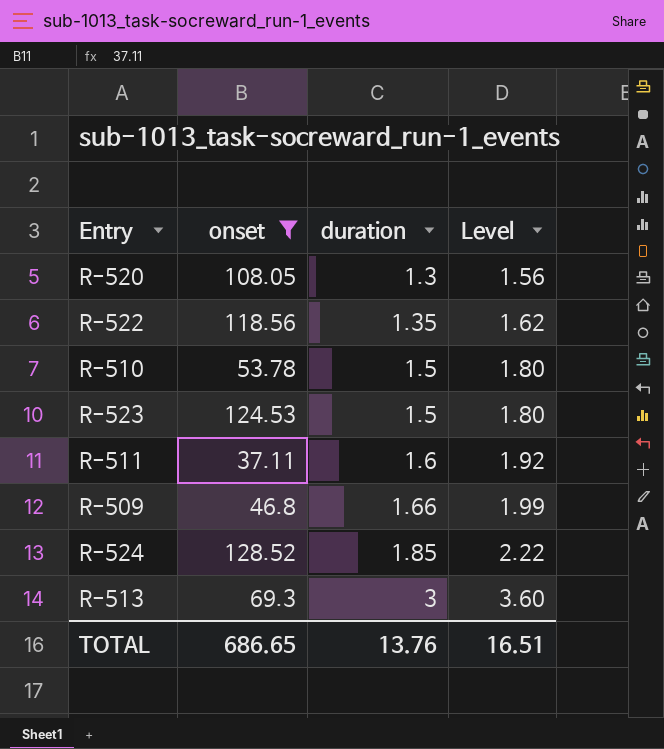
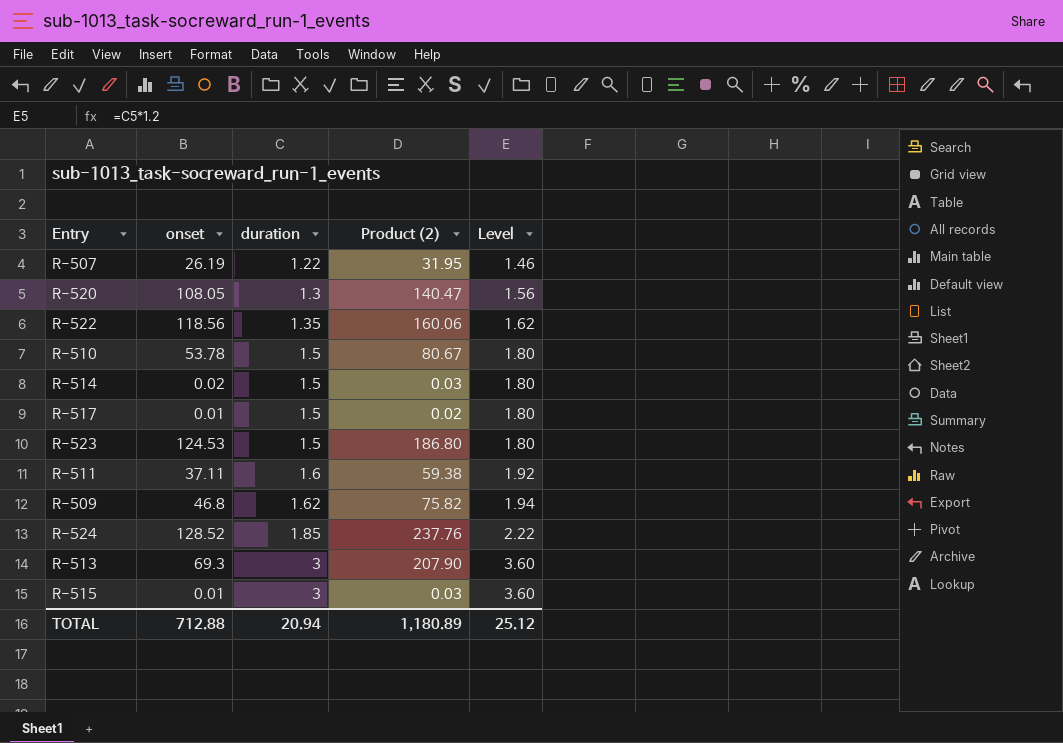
filter: onset >= 37.11 -> none
column Product (2) | formula: none -> [onset] * [duration]
R-509 | duration: 1.66 -> 1.62
R-509 | Level: 1.99 -> 1.94
TOTAL | onset: 686.65 -> 712.88
TOTAL | duration: 13.76 -> 20.94
TOTAL | Level: 16.51 -> 25.12

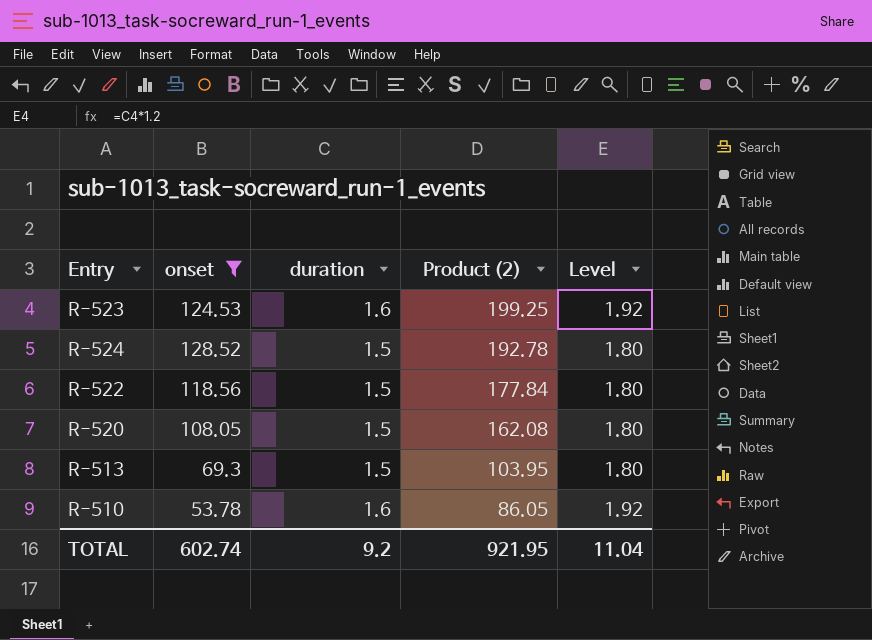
filter: none -> onset >= 53.78
row order: duration ascending -> Product (2) descending
R-523 | duration: 1.5 -> 1.6
R-523 | Product (2): 186.80 -> 199.25
R-523 | Level: 1.80 -> 1.92
R-524 | duration: 1.85 -> 1.5
R-524 | Product (2): 237.76 -> 192.78
R-524 | Level: 2.22 -> 1.80
R-522 | duration: 1.35 -> 1.5
R-522 | Product (2): 160.06 -> 177.84
R-522 | Level: 1.62 -> 1.80
R-520 | duration: 1.3 -> 1.5
R-520 | Product (2): 140.47 -> 162.08
R-520 | Level: 1.56 -> 1.80
R-513 | duration: 3 -> 1.5
R-513 | Product (2): 207.90 -> 103.95
R-513 | Level: 3.60 -> 1.80
R-510 | duration: 1.5 -> 1.6
R-510 | Product (2): 80.67 -> 86.05
R-510 | Level: 1.80 -> 1.92
TOTAL | onset: 712.88 -> 602.74
TOTAL | duration: 20.94 -> 9.2
TOTAL | Product (2): 1,180.89 -> 921.95
TOTAL | Level: 25.12 -> 11.04

